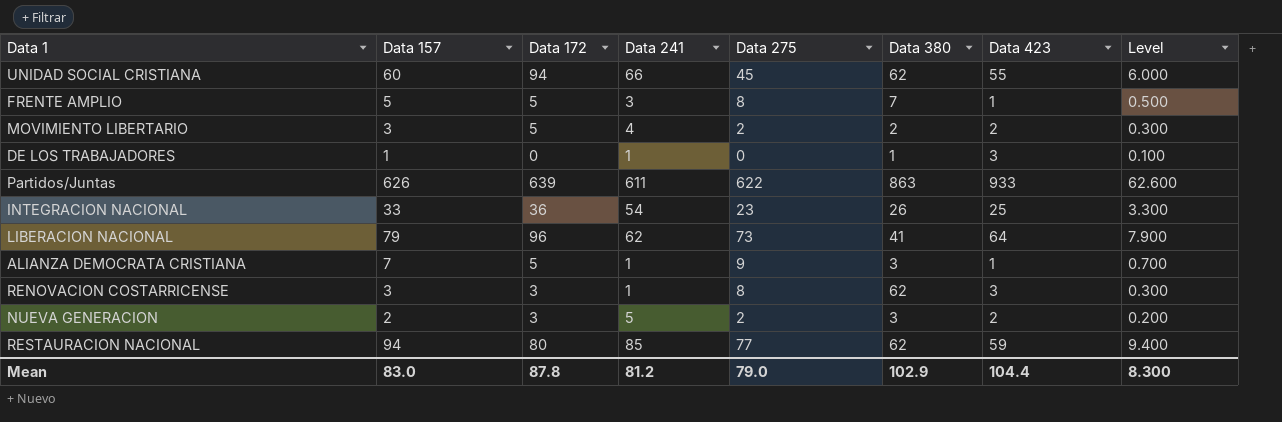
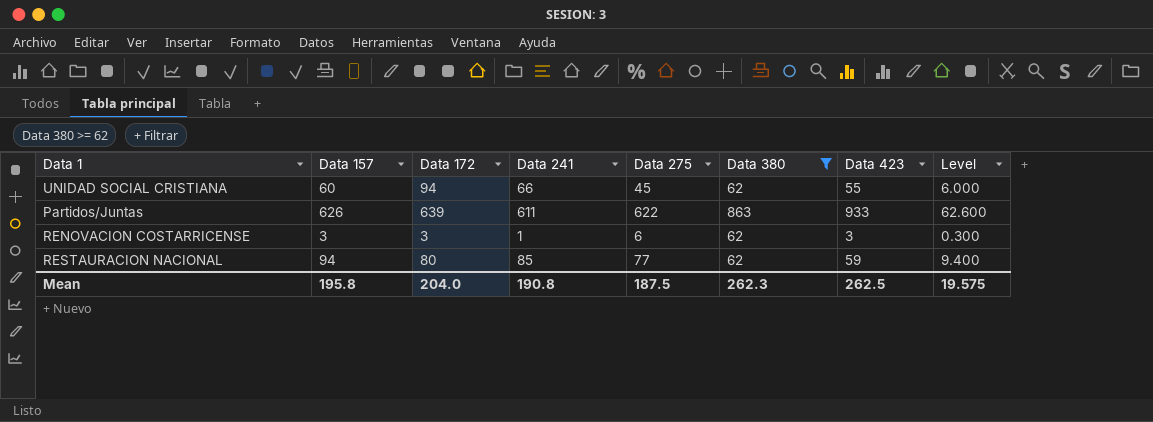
filter: none -> Data 380 >= 62
RENOVACION COSTARRICENSE | Data 275: 8 -> 6
Mean | Data 157: 83.0 -> 195.8
Mean | Data 172: 87.8 -> 204.0
Mean | Data 241: 81.2 -> 190.8
Mean | Data 275: 79.0 -> 187.5
Mean | Data 380: 102.9 -> 262.3
Mean | Data 423: 104.4 -> 262.5
Mean | Level: 8.300 -> 19.575

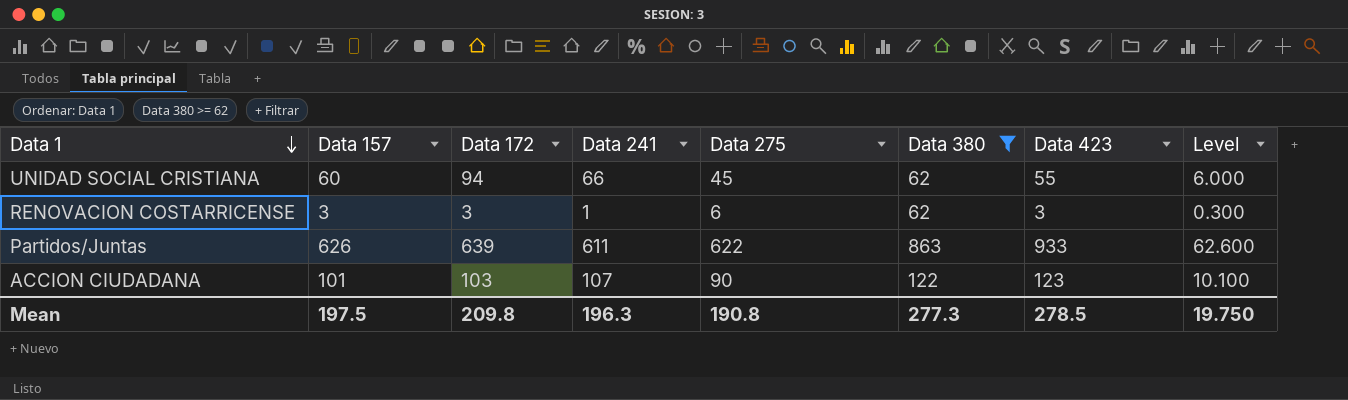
row order: none -> Data 1 descending
row RESTAURACION NACIONAL: 94 | 80 | 85 | 77 | 62 | 59 | 9.400 -> none
row ACCION CIUDADANA: none -> 101 | 103 | 107 | 90 | 122 | 123 | 10.100
Mean | Data 157: 195.8 -> 197.5
Mean | Data 172: 204.0 -> 209.8
Mean | Data 241: 190.8 -> 196.3
Mean | Data 275: 187.5 -> 190.8
Mean | Data 380: 262.3 -> 277.3
Mean | Data 423: 262.5 -> 278.5
Mean | Level: 19.575 -> 19.750

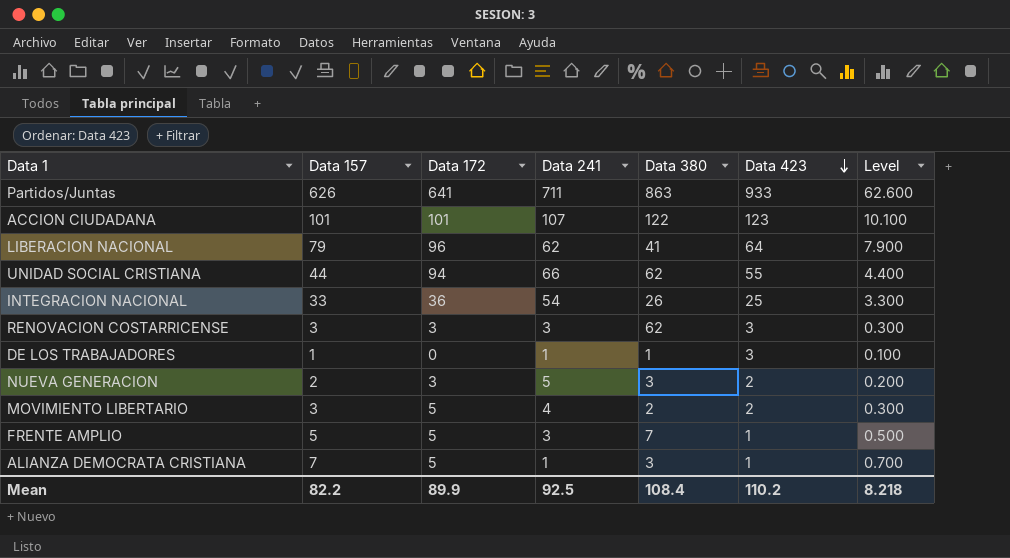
filter: Data 380 >= 62 -> none
row order: Data 1 descending -> Data 423 descending
column Data 275 | position: 5 -> none
Partidos/Juntas | Data 172: 639 -> 641
Partidos/Juntas | Data 241: 611 -> 711
ACCION CIUDADANA | Data 172: 103 -> 101
UNIDAD SOCIAL CRISTIANA | Data 157: 60 -> 44
UNIDAD SOCIAL CRISTIANA | Level: 6.000 -> 4.400
RENOVACION COSTARRICENSE | Data 241: 1 -> 3
Mean | Data 157: 197.5 -> 82.2
Mean | Data 172: 209.8 -> 89.9
Mean | Data 241: 196.3 -> 92.5
Mean | Data 380: 277.3 -> 108.4
Mean | Data 423: 278.5 -> 110.2
Mean | Level: 19.750 -> 8.218

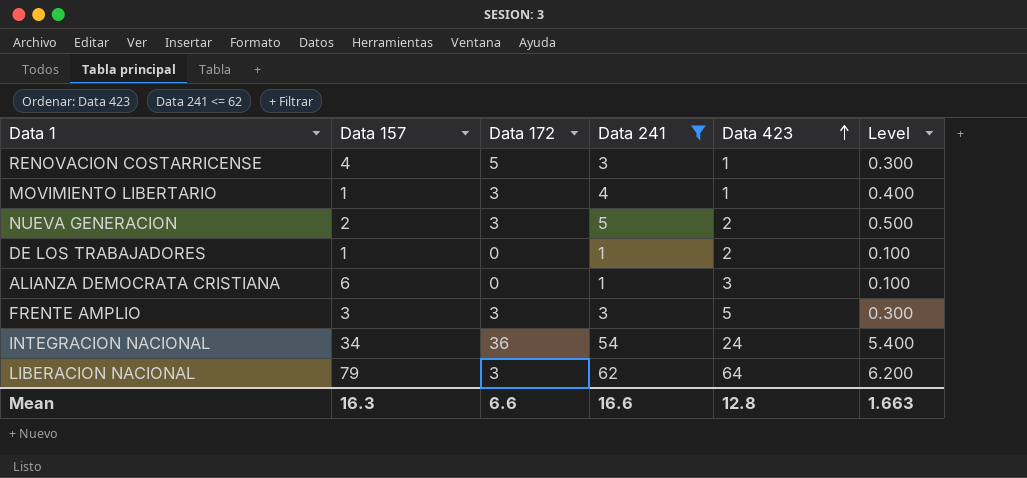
filter: none -> Data 241 <= 62
row order: Data 423 descending -> Data 423 ascending
column Data 380 | position: 5 -> none
column Level | formula: [Data 157] * 0.1 -> [Data 241] * 0.1
RENOVACION COSTARRICENSE | Data 157: 3 -> 4
RENOVACION COSTARRICENSE | Data 172: 3 -> 5
RENOVACION COSTARRICENSE | Data 423: 3 -> 1
MOVIMIENTO LIBERTARIO | Data 157: 3 -> 1
MOVIMIENTO LIBERTARIO | Data 172: 5 -> 3
MOVIMIENTO LIBERTARIO | Data 423: 2 -> 1
DE LOS TRABAJADORES | Data 423: 3 -> 2
ALIANZA DEMOCRATA CRISTIANA | Data 157: 7 -> 6
ALIANZA DEMOCRATA CRISTIANA | Data 172: 5 -> 0
ALIANZA DEMOCRATA CRISTIANA | Data 423: 1 -> 3
FRENTE AMPLIO | Data 157: 5 -> 3
FRENTE AMPLIO | Data 172: 5 -> 3
FRENTE AMPLIO | Data 423: 1 -> 5
INTEGRACION NACIONAL | Data 157: 33 -> 34
INTEGRACION NACIONAL | Data 423: 25 -> 24
LIBERACION NACIONAL | Data 172: 96 -> 3
Mean | Data 157: 82.2 -> 16.3
Mean | Data 172: 89.9 -> 6.6
Mean | Data 241: 92.5 -> 16.6
Mean | Data 423: 110.2 -> 12.8
Mean | Level: 8.218 -> 1.663

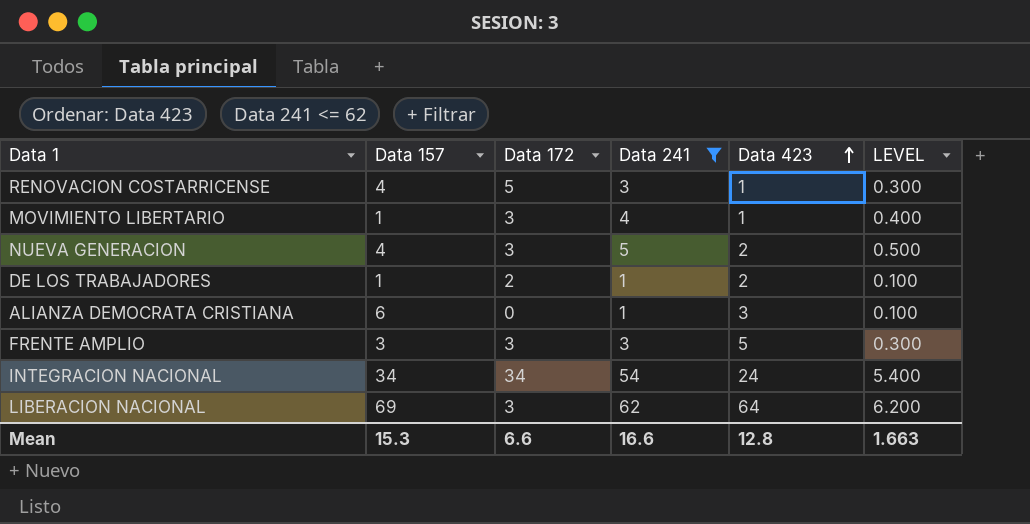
column name: Level -> LEVEL
NUEVA GENERACION | Data 157: 2 -> 4
DE LOS TRABAJADORES | Data 172: 0 -> 2
INTEGRACION NACIONAL | Data 172: 36 -> 34
LIBERACION NACIONAL | Data 157: 79 -> 69
Mean | Data 157: 16.3 -> 15.3

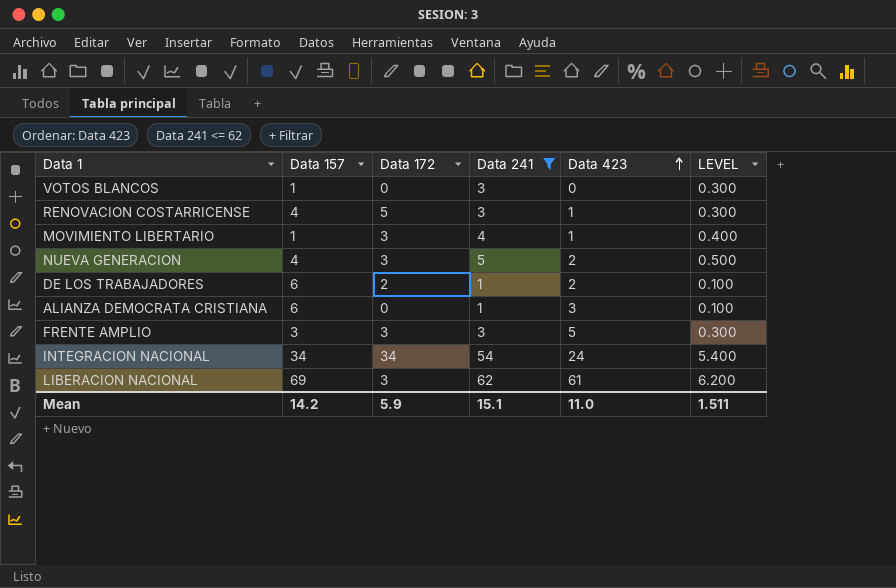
row VOTOS BLANCOS: none -> 1 | 0 | 3 | 0 | 0.300
DE LOS TRABAJADORES | Data 157: 1 -> 6
LIBERACION NACIONAL | Data 423: 64 -> 61
Mean | Data 157: 15.3 -> 14.2
Mean | Data 172: 6.6 -> 5.9
Mean | Data 241: 16.6 -> 15.1
Mean | Data 423: 12.8 -> 11.0
Mean | LEVEL: 1.663 -> 1.511

